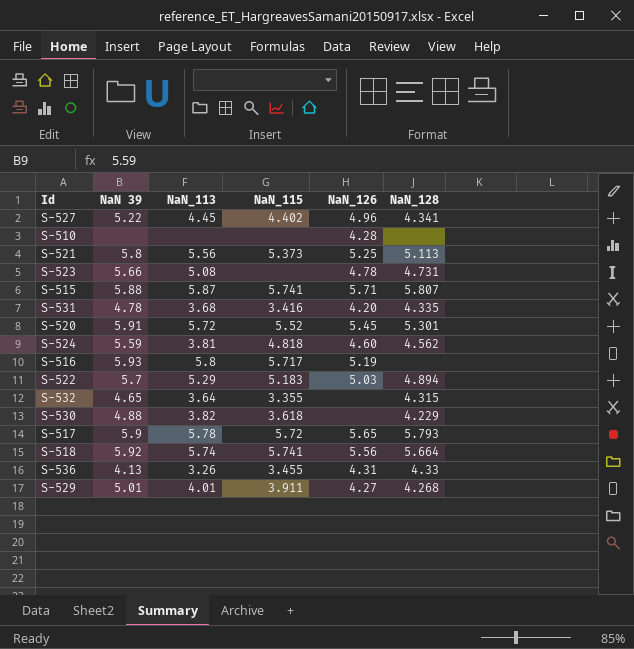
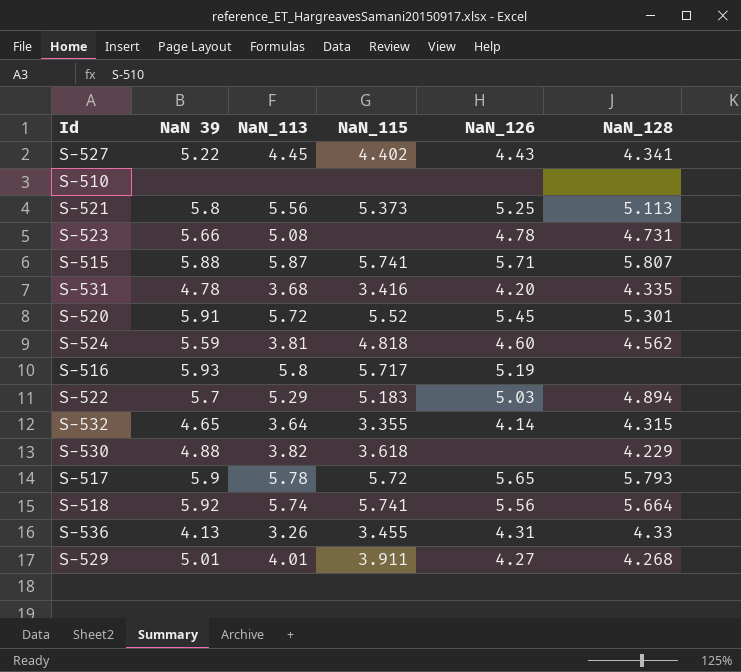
S-527 | NaN_126: 4.96 -> 4.43
S-510 | NaN_126: 4.28 -> none
S-532 | NaN_126: none -> 4.14

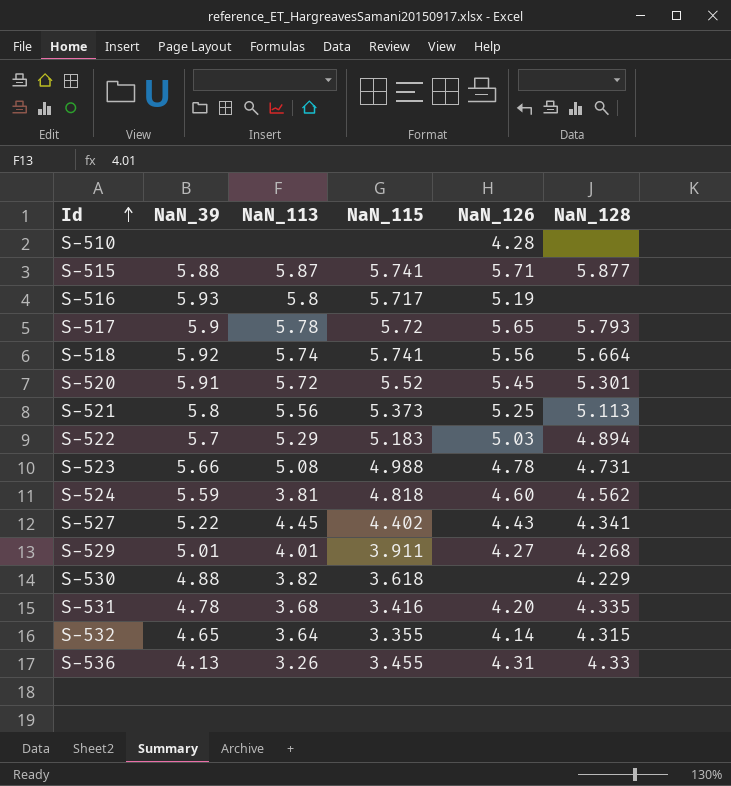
row order: none -> Id ascending
column name: NaN 39 -> NaN_39
S-510 | NaN_126: none -> 4.28
S-515 | NaN_128: 5.807 -> 5.877
S-523 | NaN_115: none -> 4.988

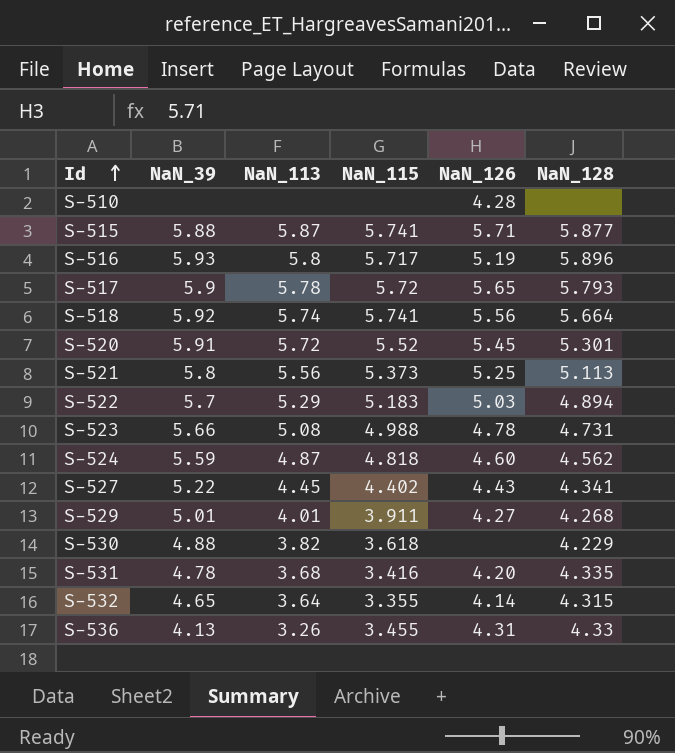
S-516 | NaN_128: none -> 5.896
S-524 | NaN_113: 3.81 -> 4.87

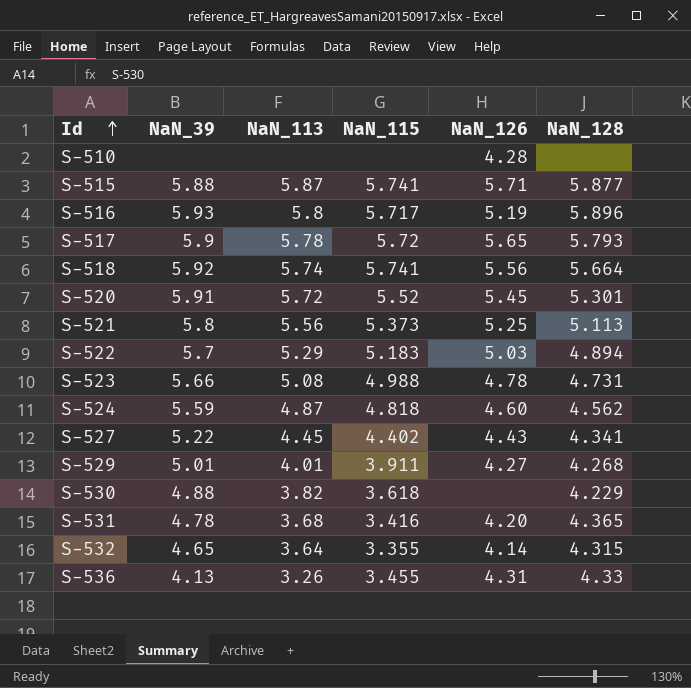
S-531 | NaN_128: 4.335 -> 4.365

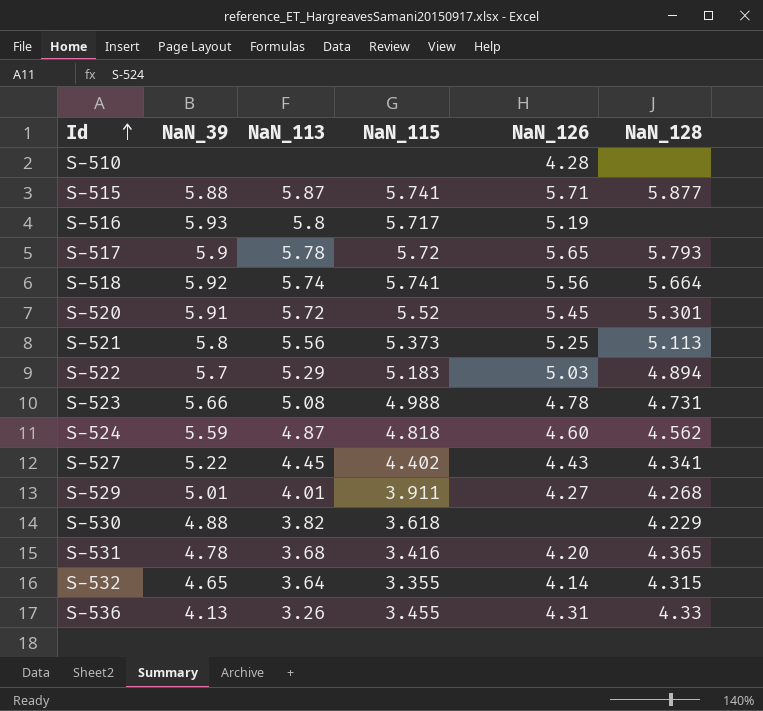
S-516 | NaN_128: 5.896 -> none

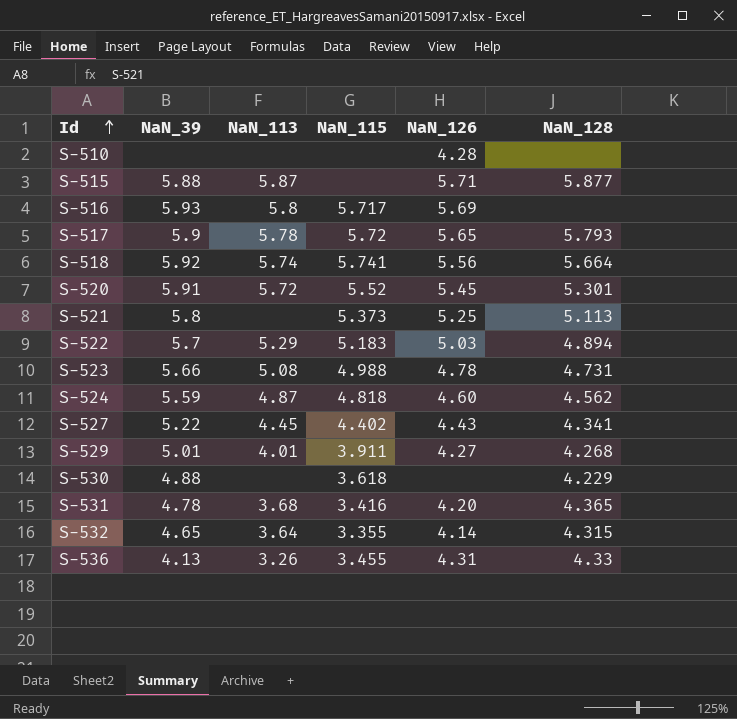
S-515 | NaN_115: 5.741 -> none
S-516 | NaN_126: 5.19 -> 5.69
S-521 | NaN_113: 5.56 -> none
S-530 | NaN_113: 3.82 -> none

